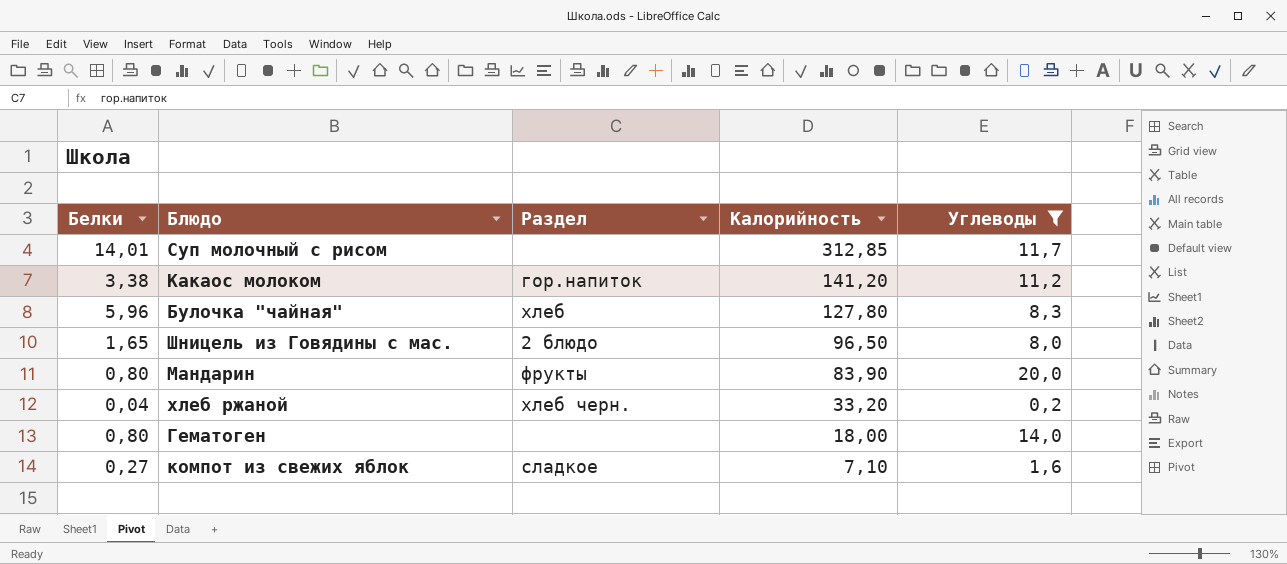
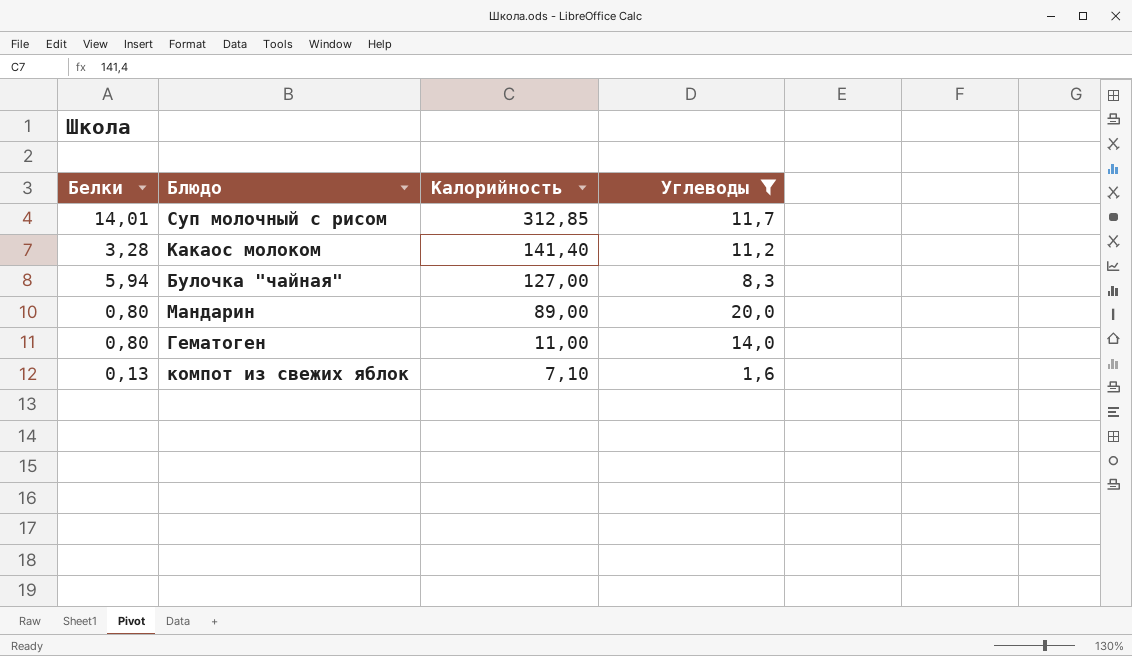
column Раздел | position: 3 -> none
row Шницель из Говядины с мас.: 1,65 | 2 блюдо | 96,50 | 8,0 -> none
row хлеб ржаной: 0,04 | хлеб черн. | 33,20 | 0,2 -> none
Какаос молоком | Белки: 3,38 -> 3,28
Какаос молоком | Калорийность: 141,20 -> 141,40
Булочка "чайная" | Белки: 5,96 -> 5,94
Булочка "чайная" | Калорийность: 127,80 -> 127,00
Мандарин | Калорийность: 83,90 -> 89,00
Гематоген | Калорийность: 18,00 -> 11,00
компот из свежих яблок | Белки: 0,27 -> 0,13

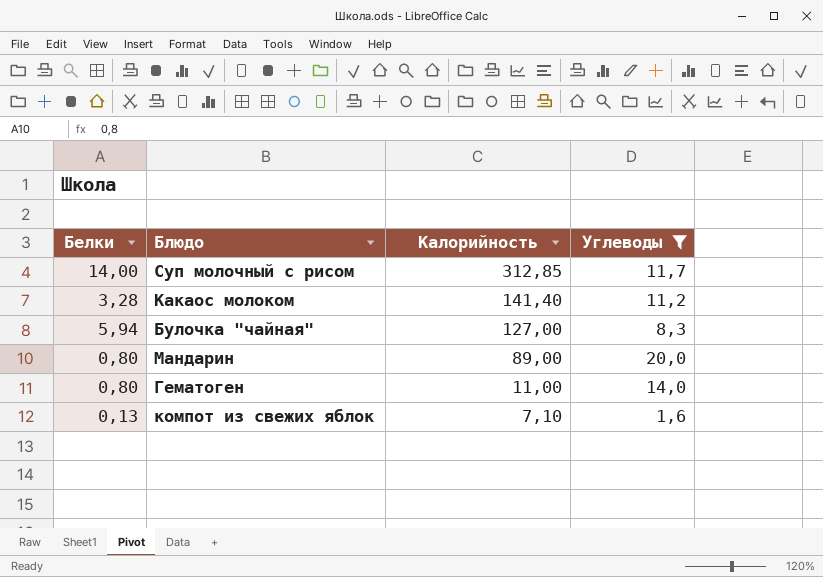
Суп молочный с рисом | Белки: 14,01 -> 14,00

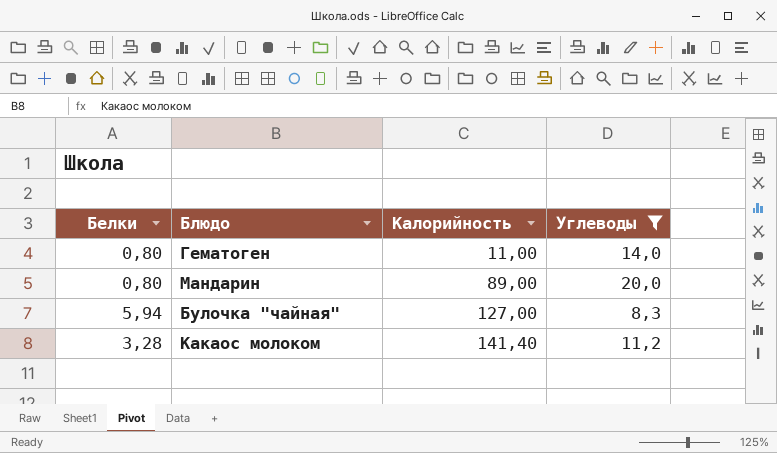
row order: Калорийность descending -> Калорийность ascending
row Суп молочный с рисом: 14,00 | 312,85 | 11,7 -> none
row компот из свежих яблок: 0,13 | 7,10 | 1,6 -> none

